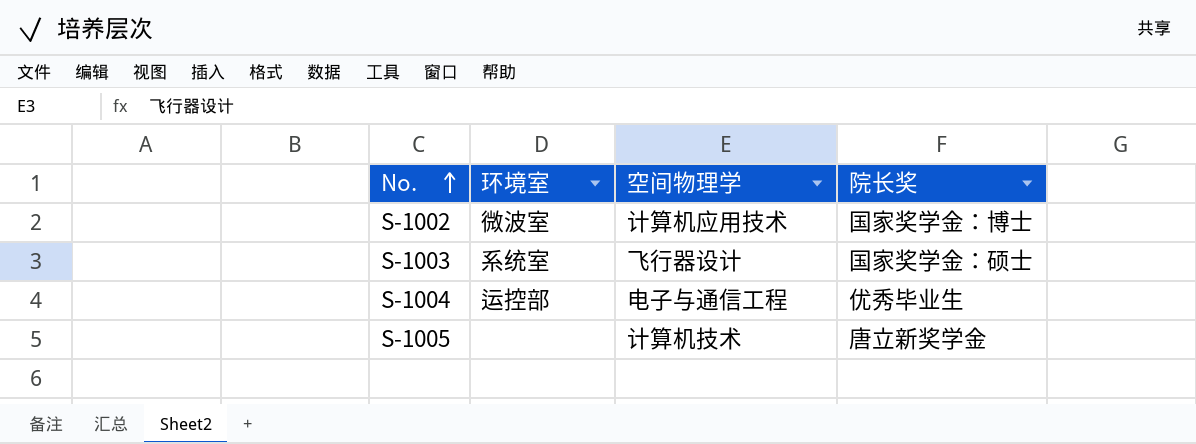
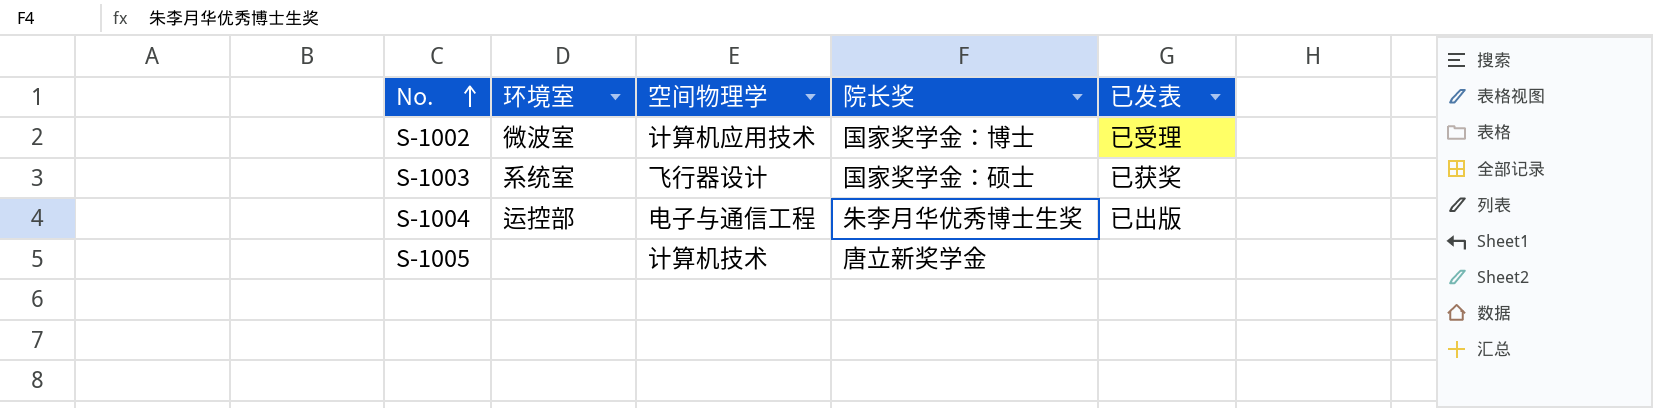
column 已发表 | position: none -> 5
S-1004 | 院长奖: 优秀毕业生 -> 朱李月华优秀博士生奖

